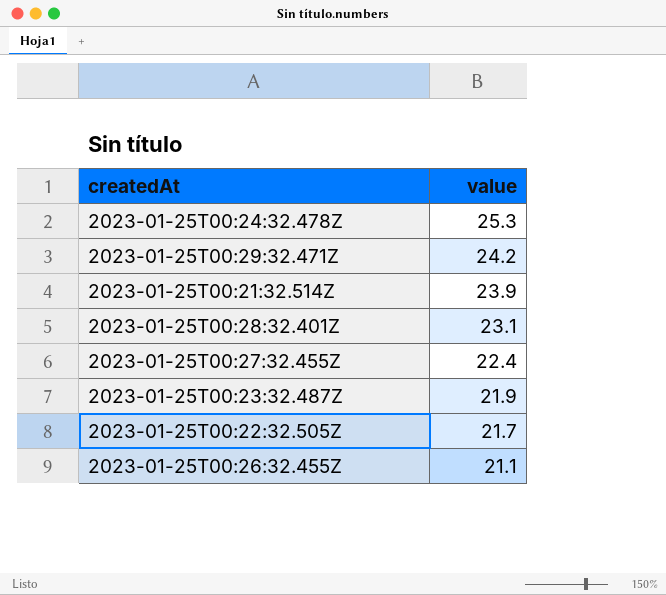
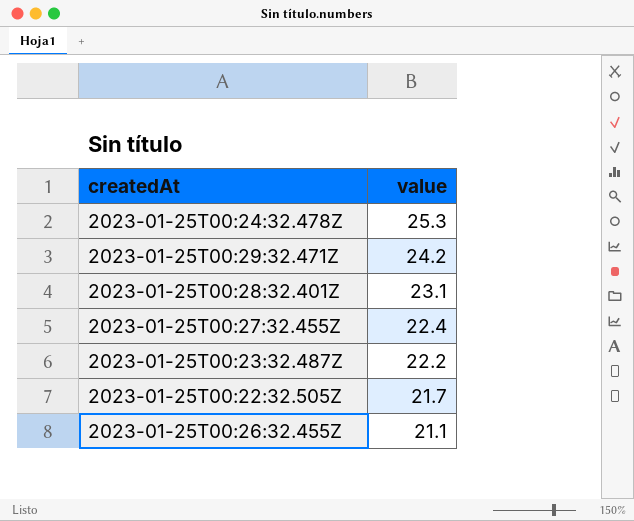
row 2023-01-25T00:21:32.514Z: 23.9 -> none
2023-01-25T00:23:32.487Z | value: 21.9 -> 22.2

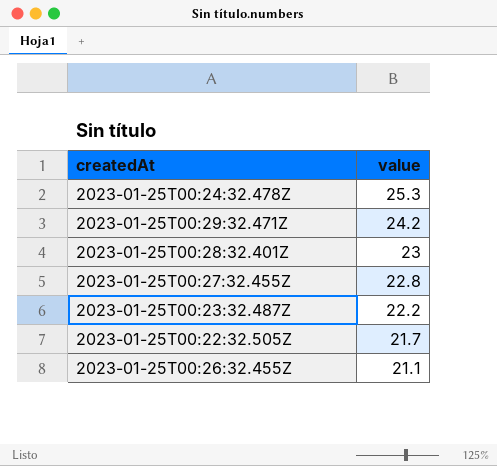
2023-01-25T00:28:32.401Z | value: 23.1 -> 23
2023-01-25T00:27:32.455Z | value: 22.4 -> 22.8

